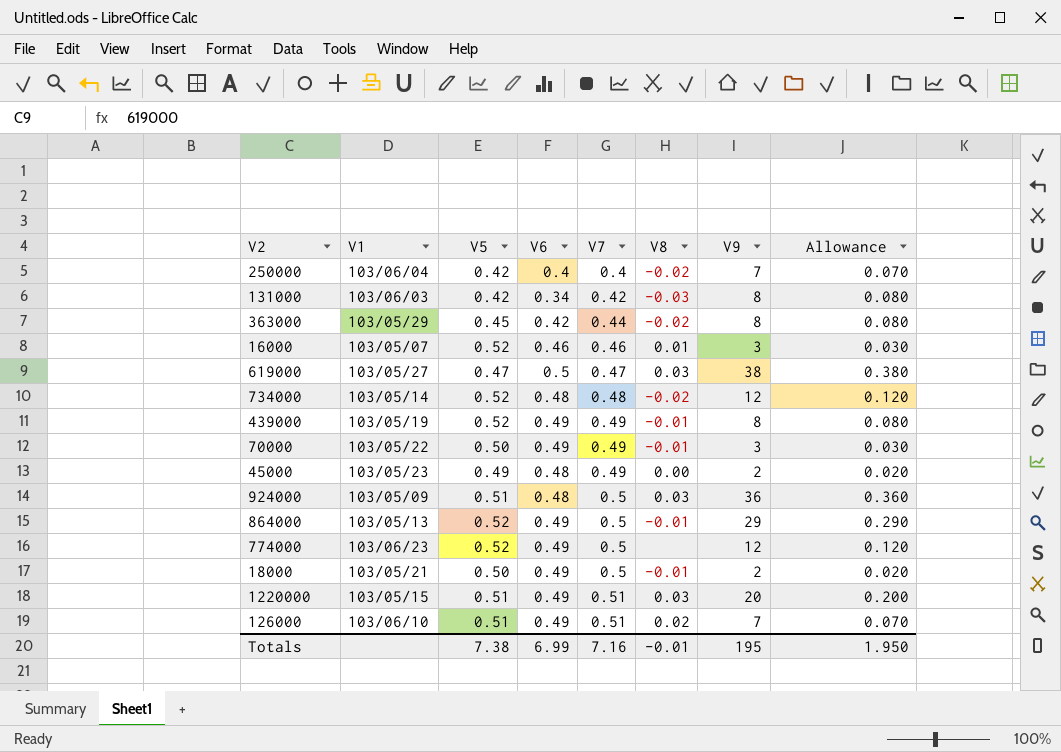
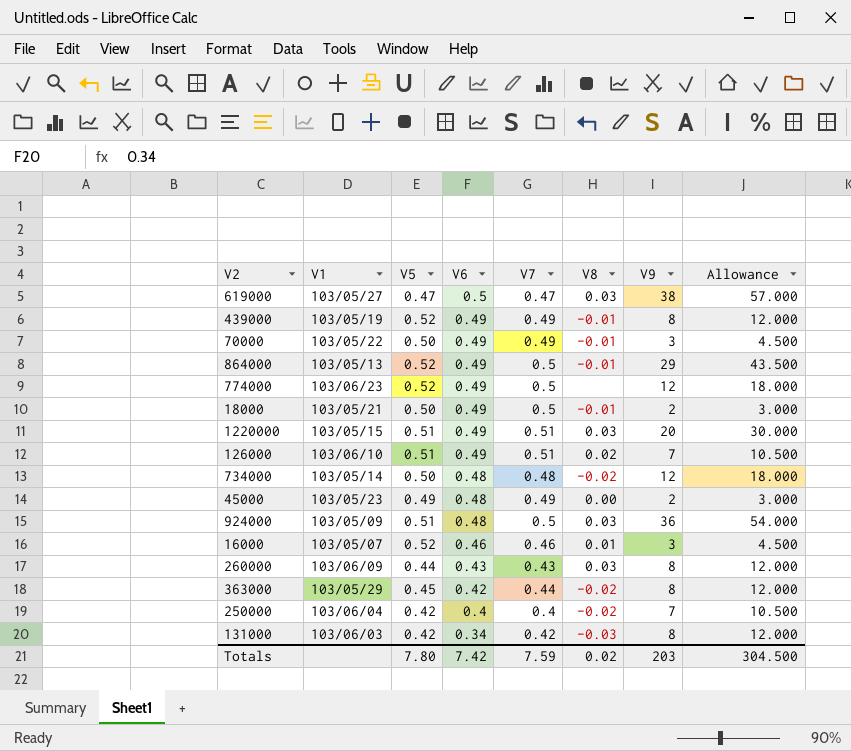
row order: V7 ascending -> V6 descending
column Allowance | formula: [V9] * 0.01 -> [V9] * 1.5
734000 | V5: 0.52 -> 0.50
row 260000: none -> 103/06/09 | 0.44 | 0.43 | 0.43 | 0.03 | 8 | 12.000
Totals | V5: 7.38 -> 7.80
Totals | V6: 6.99 -> 7.42
Totals | V7: 7.16 -> 7.59
Totals | V8: -0.01 -> 0.02
Totals | V9: 195 -> 203
Totals | Allowance: 1.950 -> 304.500

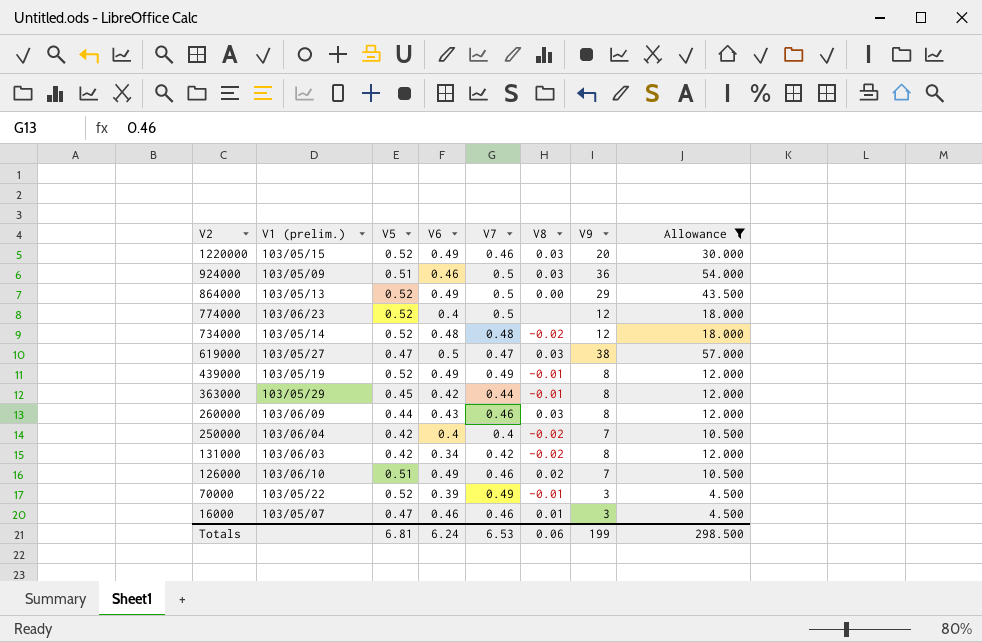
filter: none -> Allowance != 3.000
row order: V6 descending -> V2 descending
column name: V1 -> V1 (prelim.)
1220000 | V5: 0.51 -> 0.52
1220000 | V7: 0.51 -> 0.46
924000 | V6: 0.48 -> 0.46
864000 | V8: -0.01 -> 0.00
774000 | V6: 0.49 -> 0.4
734000 | V5: 0.50 -> 0.52
363000 | V8: -0.02 -> -0.01
260000 | V7: 0.43 -> 0.46
131000 | V8: -0.03 -> -0.02
126000 | V7: 0.51 -> 0.46
70000 | V5: 0.50 -> 0.52
70000 | V6: 0.49 -> 0.39
16000 | V5: 0.52 -> 0.47
Totals | V5: 7.80 -> 6.81
Totals | V6: 7.42 -> 6.24
Totals | V7: 7.59 -> 6.53
Totals | V8: 0.02 -> 0.06
Totals | V9: 203 -> 199
Totals | Allowance: 304.500 -> 298.500

